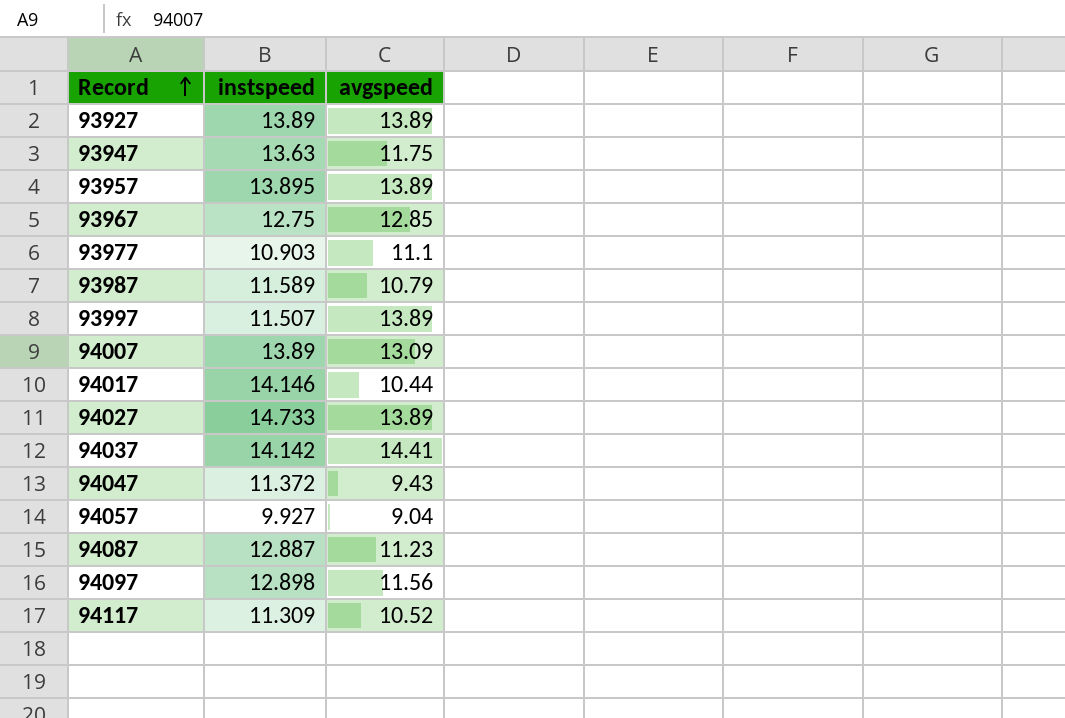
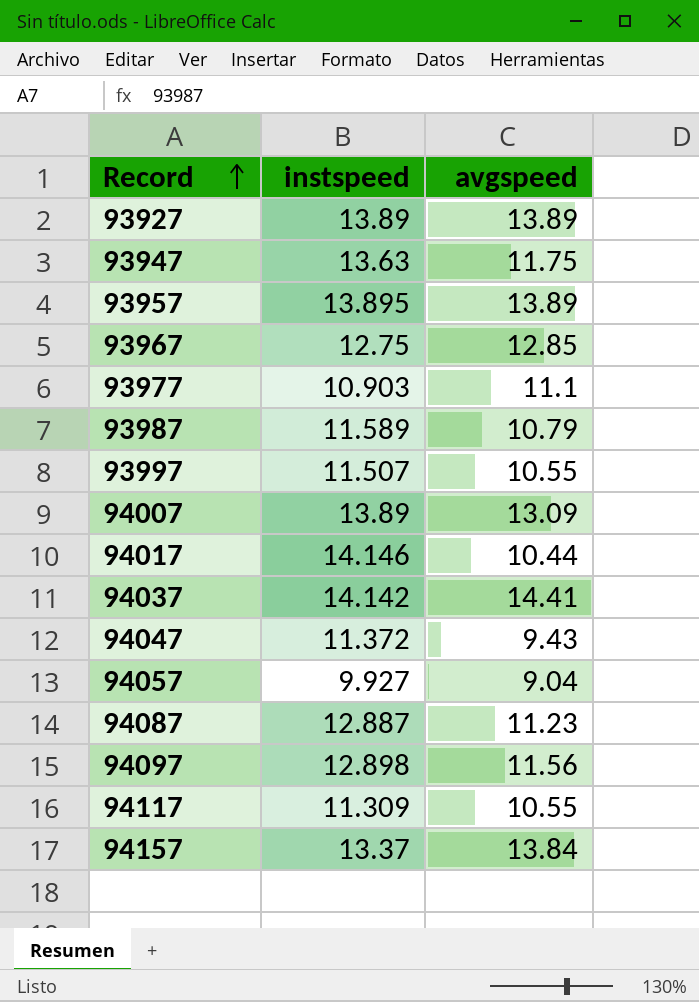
row 94027: 14.733 | 13.89 -> none
93997 | avgspeed: 13.89 -> 10.55
94117 | avgspeed: 10.52 -> 10.55
row 94157: none -> 13.37 | 13.84

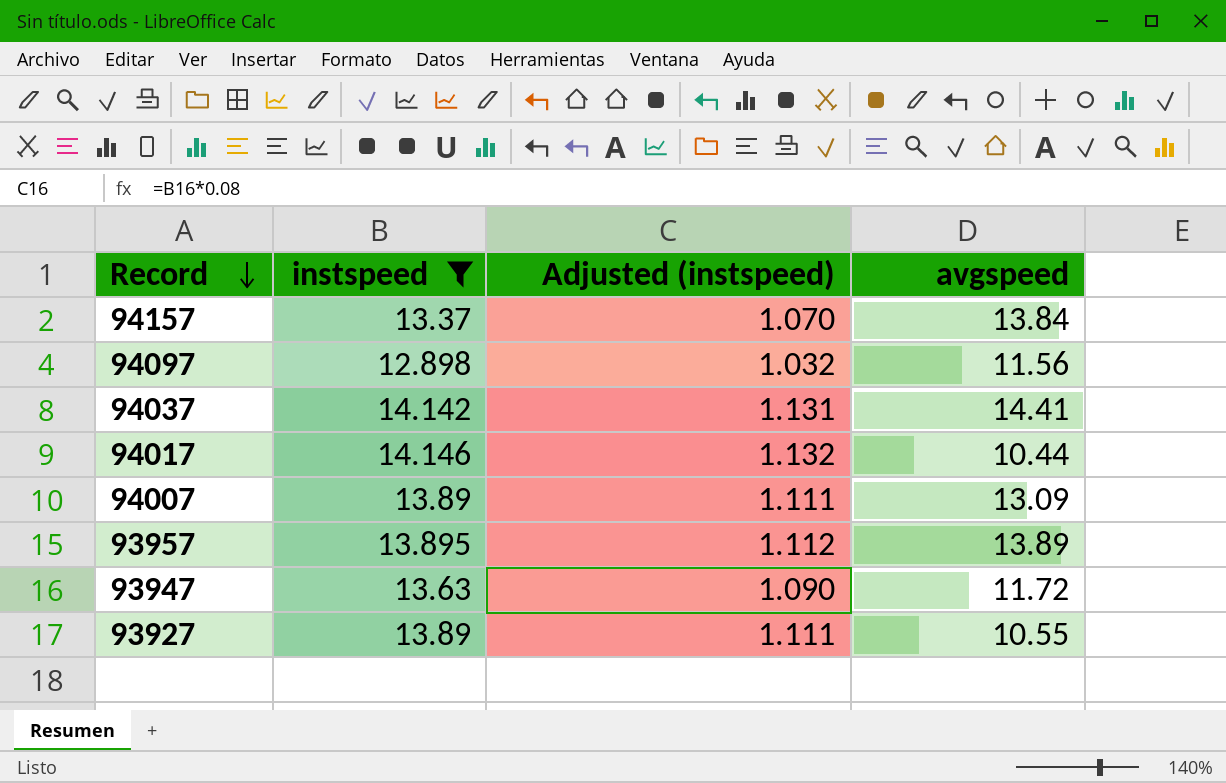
filter: none -> instspeed >= 12.898
row order: Record ascending -> Record descending
column Adjusted (instspeed) | formula: none -> [instspeed] * 0.08
93947 | avgspeed: 11.75 -> 11.72
93927 | avgspeed: 13.89 -> 10.55

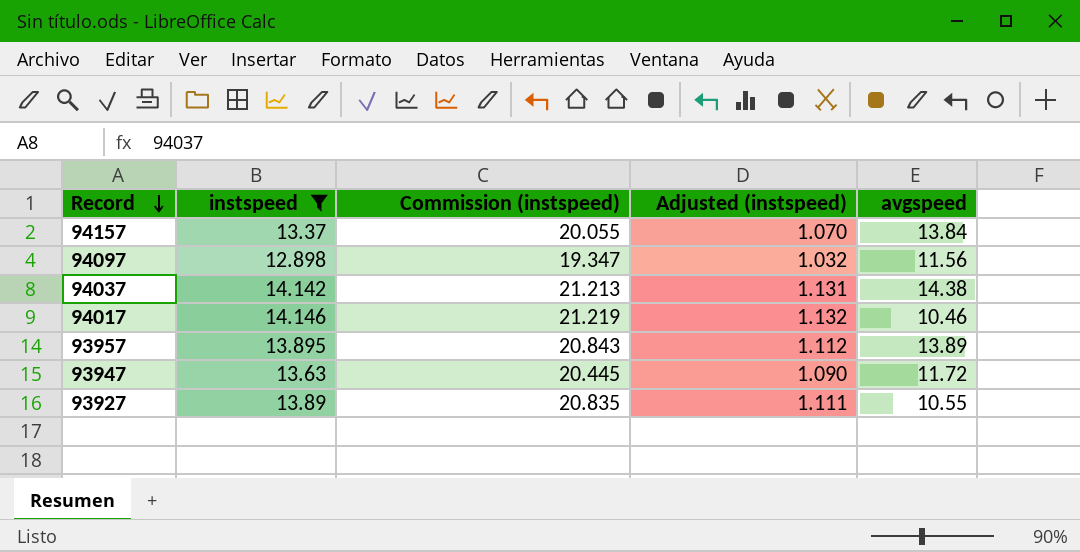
column Commission (instspeed) | formula: none -> [instspeed] * 1.5
row 94007: 13.89 | 1.111 | 13.09 -> none
94037 | avgspeed: 14.41 -> 14.38
94017 | avgspeed: 10.44 -> 10.46

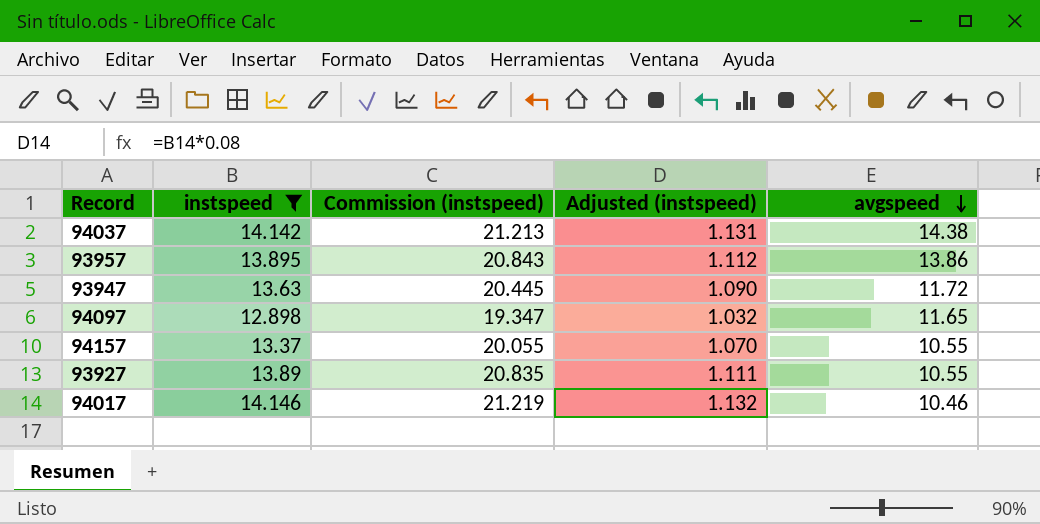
row order: Record descending -> avgspeed descending
93957 | avgspeed: 13.89 -> 13.86
94097 | avgspeed: 11.56 -> 11.65
94157 | avgspeed: 13.84 -> 10.55

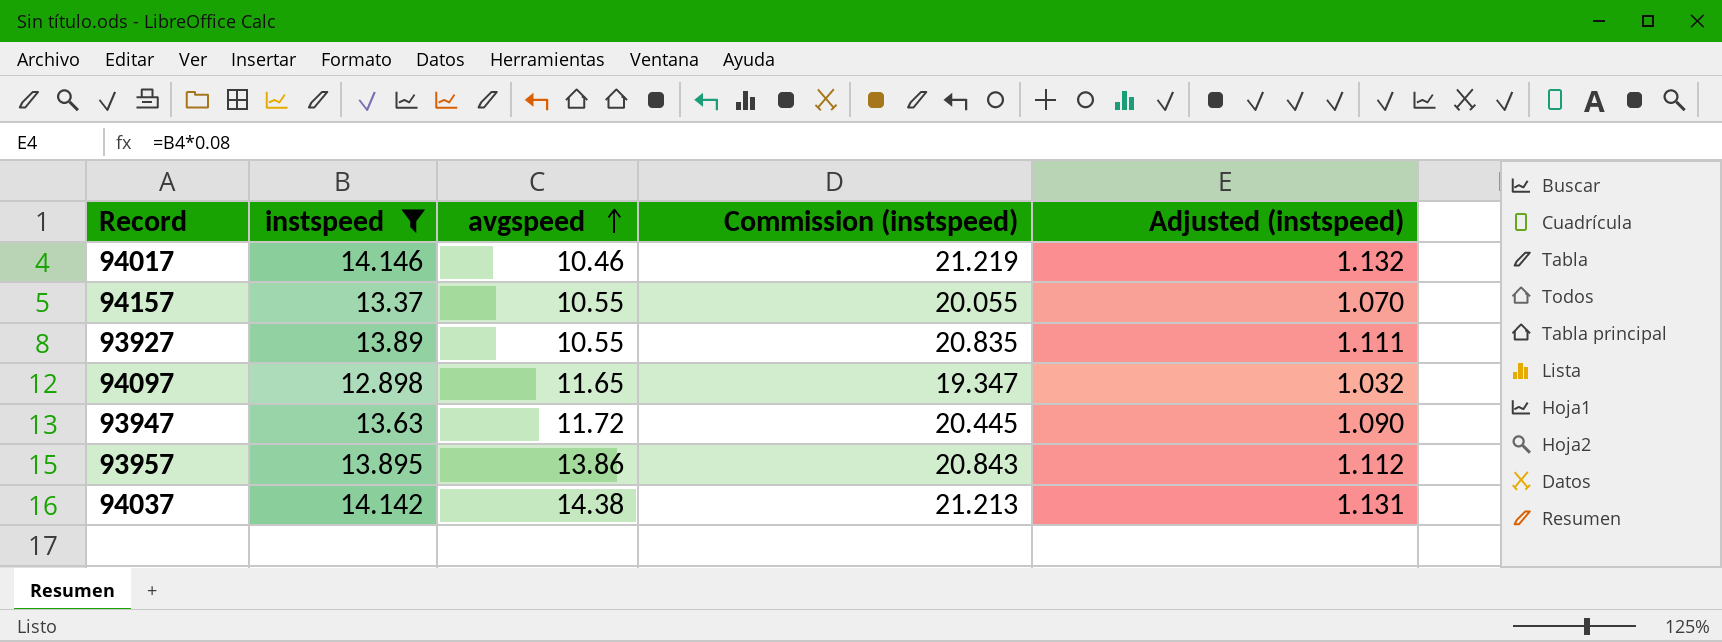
row order: avgspeed descending -> avgspeed ascending
column avgspeed | position: 5 -> 3

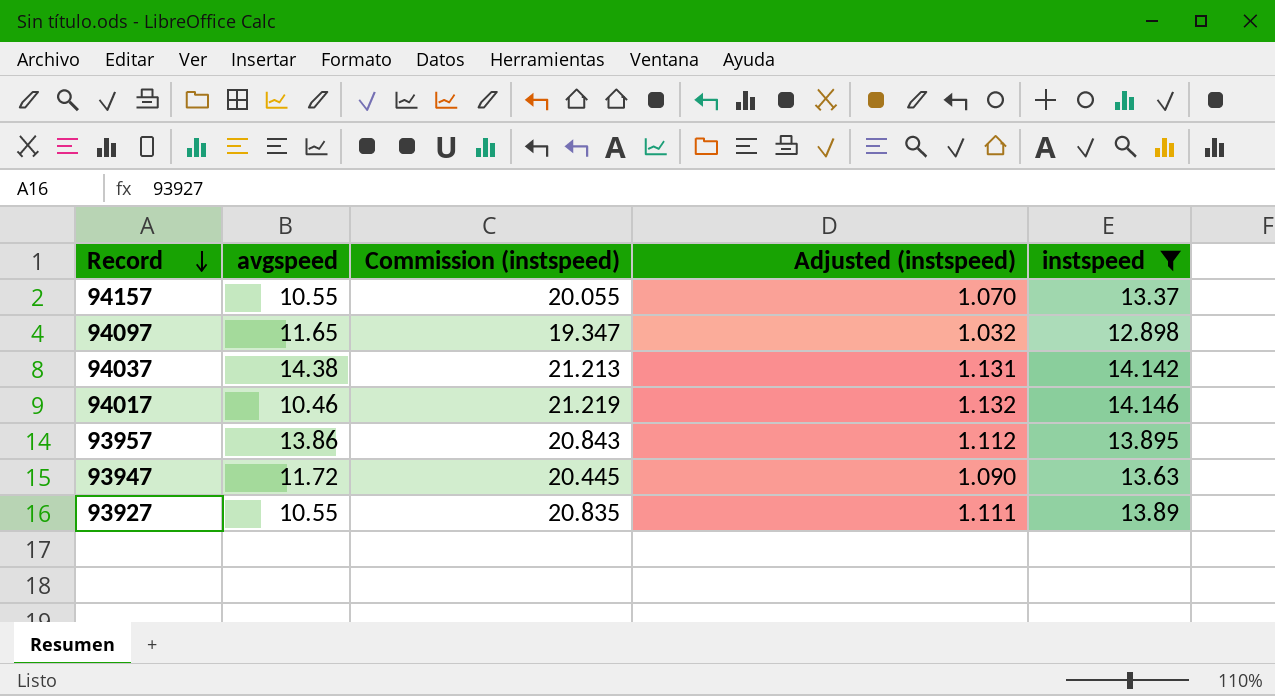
row order: avgspeed ascending -> Record descending
column instspeed | position: 2 -> 5

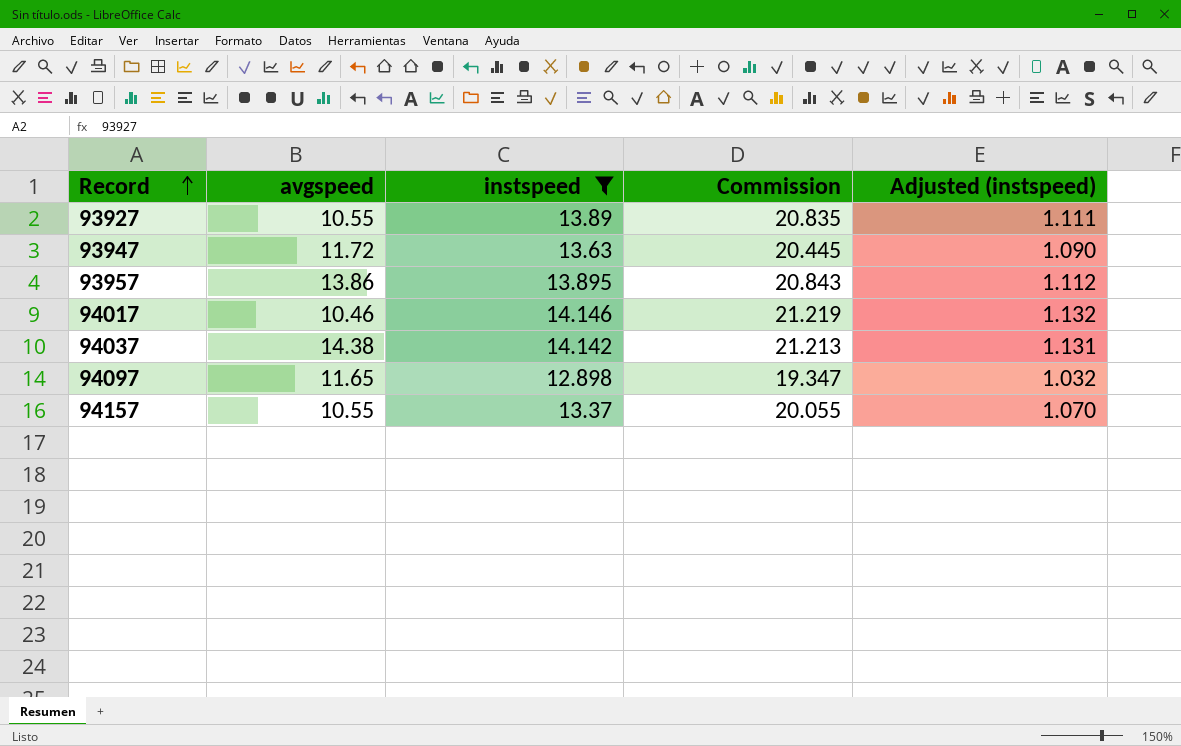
row order: Record descending -> Record ascending
column instspeed | position: 5 -> 3
column name: Commission (instspeed) -> Commission

